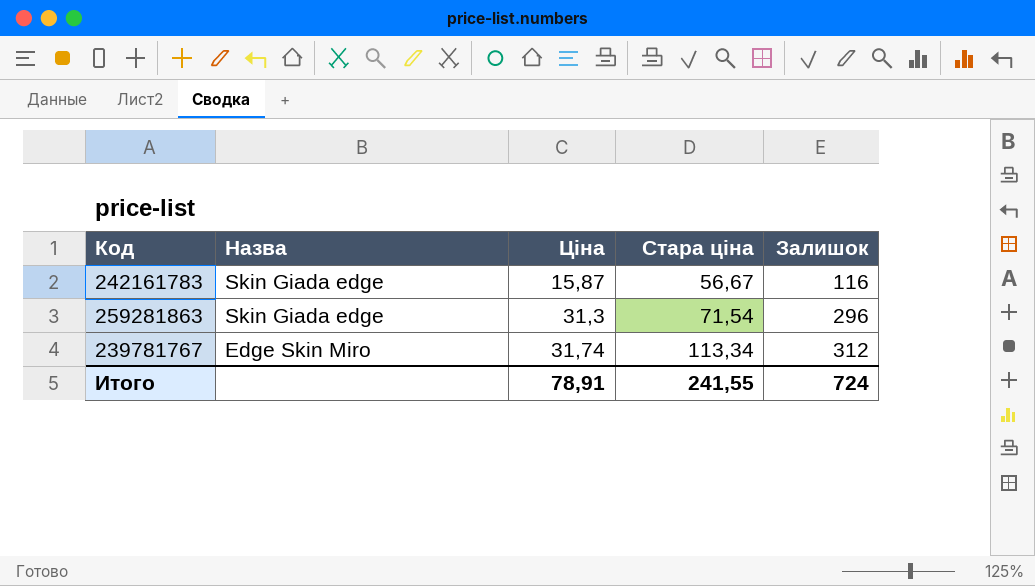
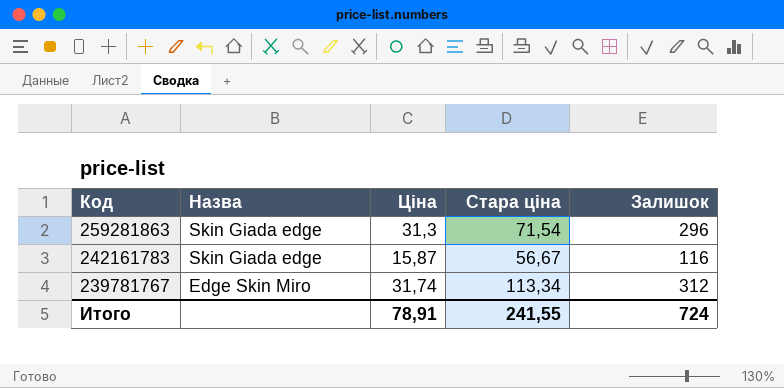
row order: Назва descending -> Код descending

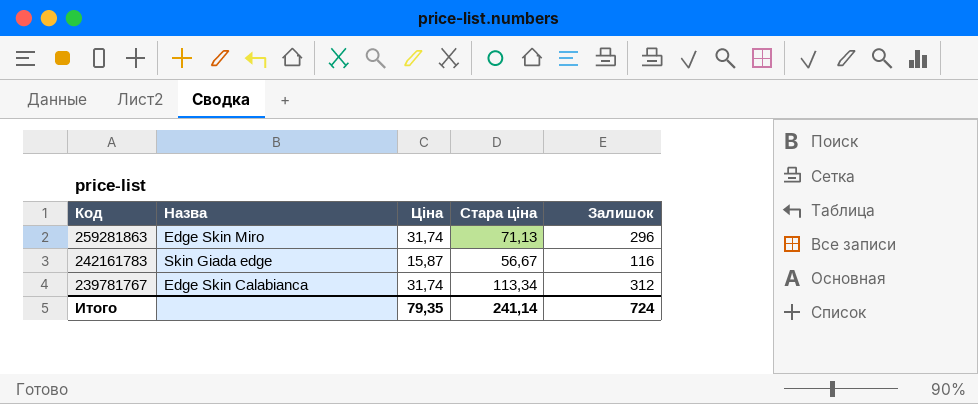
259281863 | Назва: Skin Giada edge -> Edge Skin Miro
259281863 | Ціна: 31,3 -> 31,74
259281863 | Стара ціна: 71,54 -> 71,13
239781767 | Назва: Edge Skin Miro -> Edge Skin Calabianca
Итого | Ціна: 78,91 -> 79,35
Итого | Стара ціна: 241,55 -> 241,14

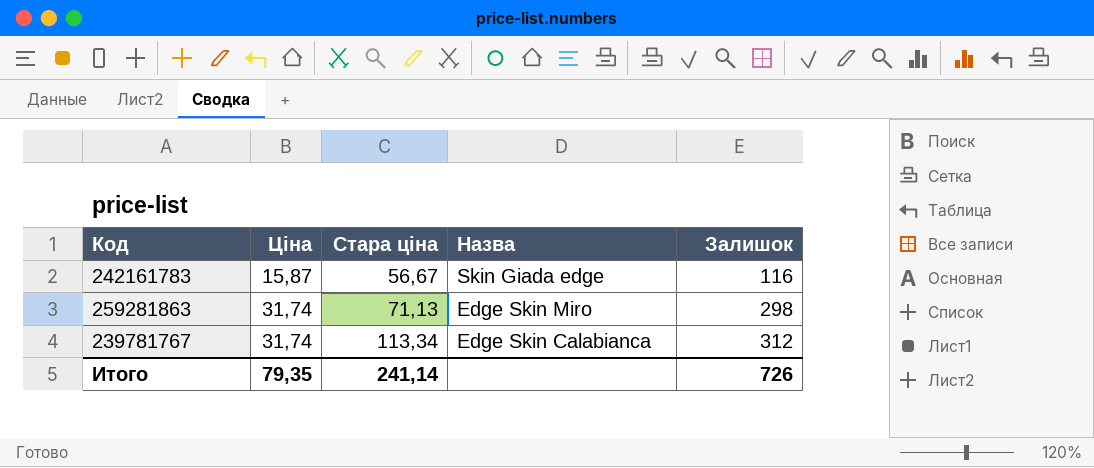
row order: Код descending -> Ціна ascending
column Назва | position: 2 -> 4
259281863 | Залишок: 296 -> 298
Итого | Залишок: 724 -> 726

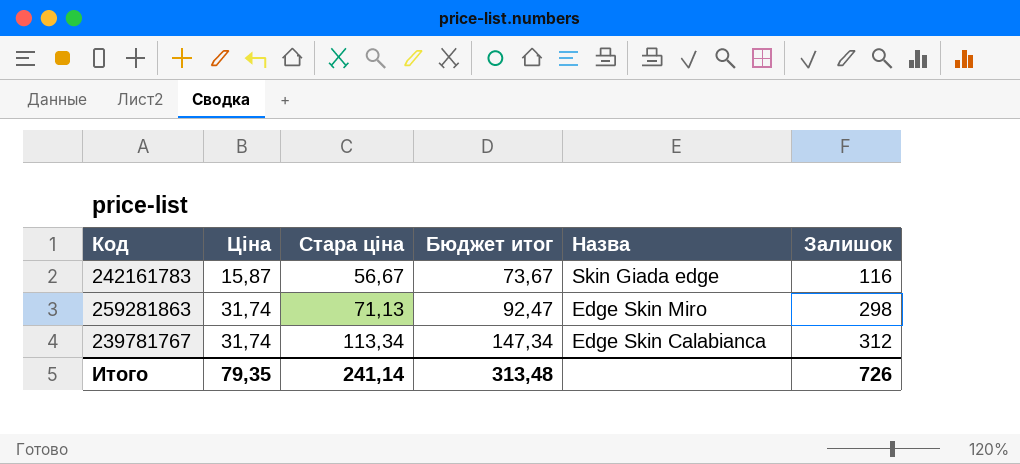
column Бюджет итог | formula: none -> [Стара ціна] * 1,3

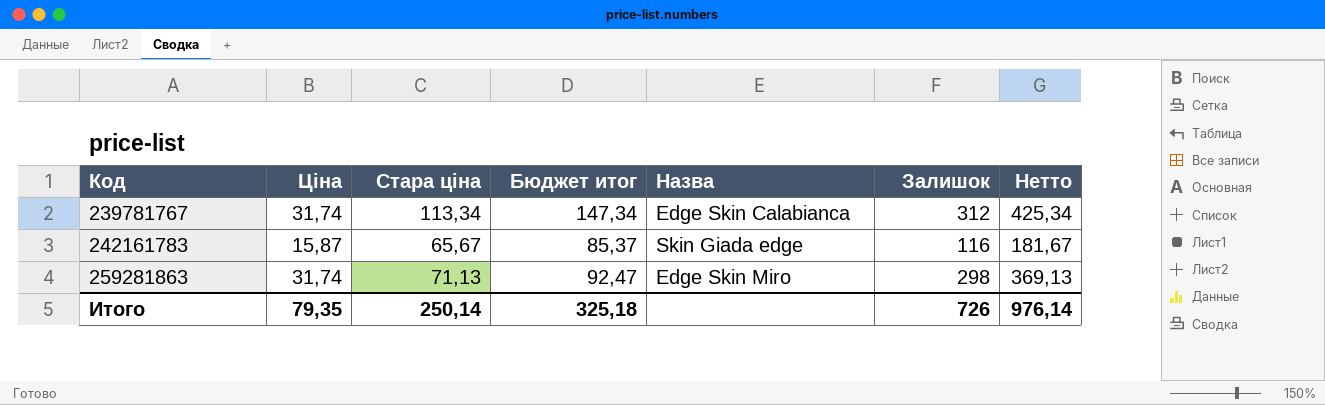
row order: Ціна ascending -> Код ascending
column Нетто | formula: none -> [Стара ціна] + [Залишок]
242161783 | Стара ціна: 56,67 -> 65,67
242161783 | Бюджет итог: 73,67 -> 85,37
Итого | Стара ціна: 241,14 -> 250,14
Итого | Бюджет итог: 313,48 -> 325,18

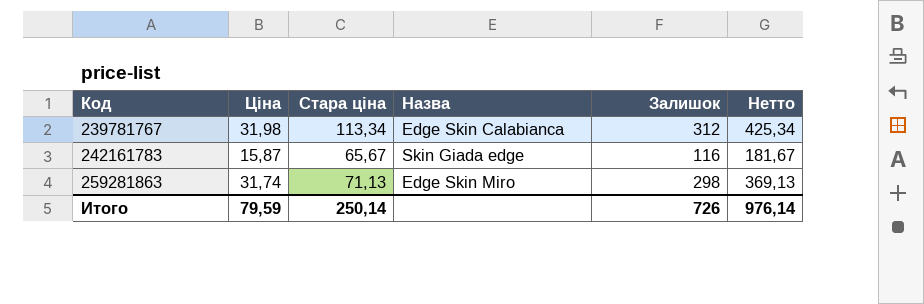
column Бюджет итог | formula: [Стара ціна] * 1,3 -> none
239781767 | Ціна: 31,74 -> 31,98
Итого | Ціна: 79,35 -> 79,59

